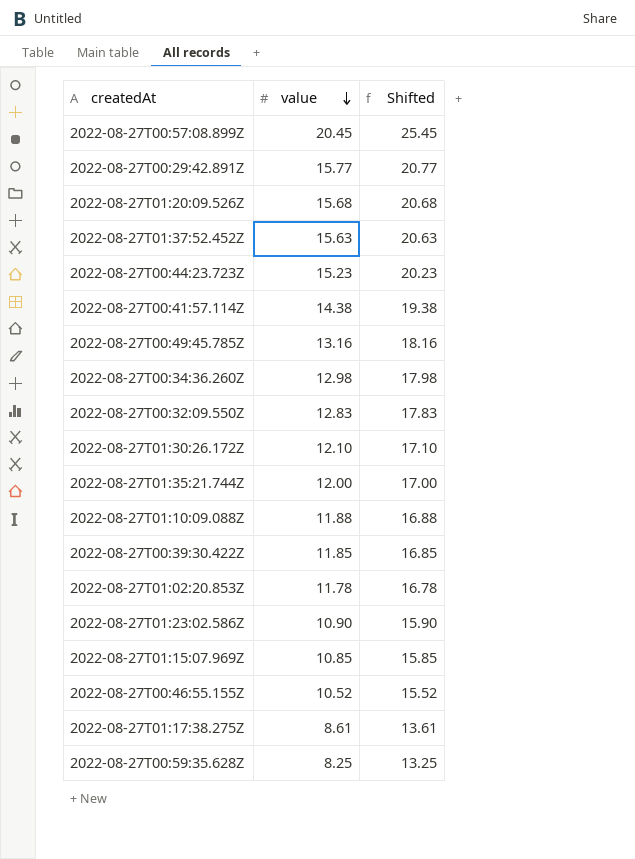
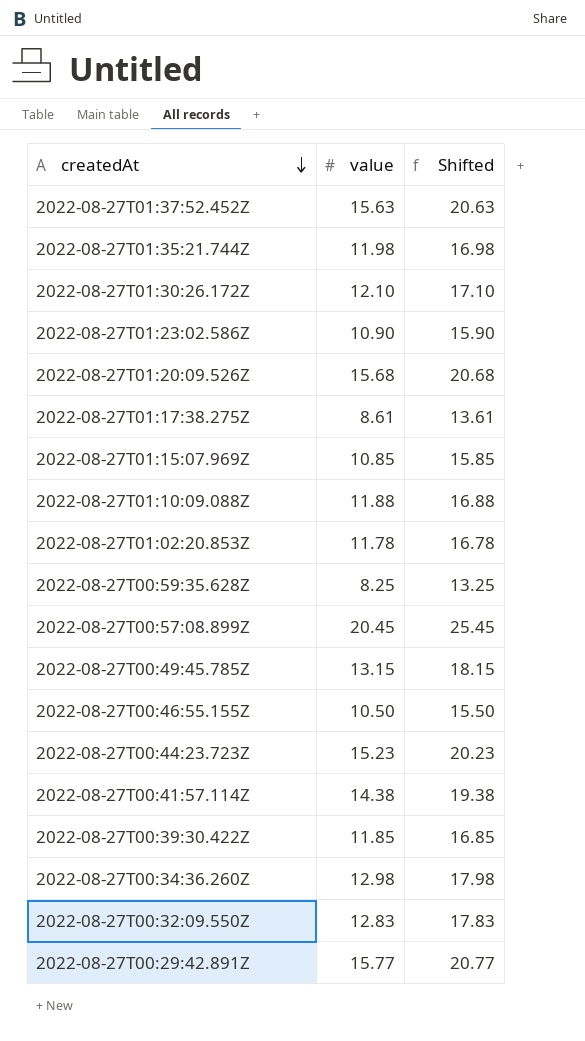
row order: value descending -> createdAt descending
2022-08-27T01:35:21.744Z | value: 12.00 -> 11.98
2022-08-27T01:35:21.744Z | Shifted: 17.00 -> 16.98
2022-08-27T00:49:45.785Z | value: 13.16 -> 13.15
2022-08-27T00:49:45.785Z | Shifted: 18.16 -> 18.15
2022-08-27T00:46:55.155Z | value: 10.52 -> 10.50
2022-08-27T00:46:55.155Z | Shifted: 15.52 -> 15.50

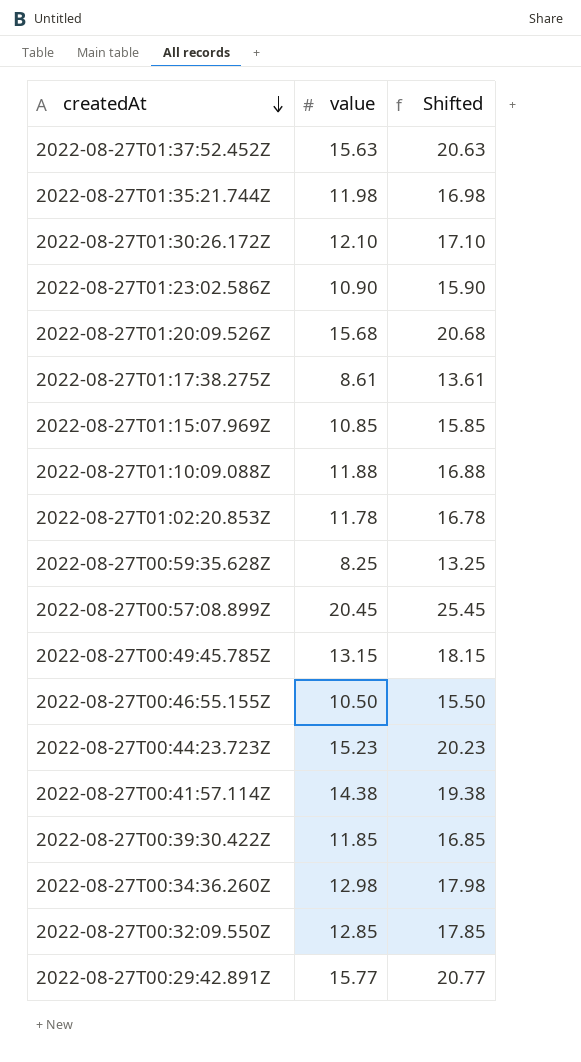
2022-08-27T00:32:09.550Z | value: 12.83 -> 12.85
2022-08-27T00:32:09.550Z | Shifted: 17.83 -> 17.85

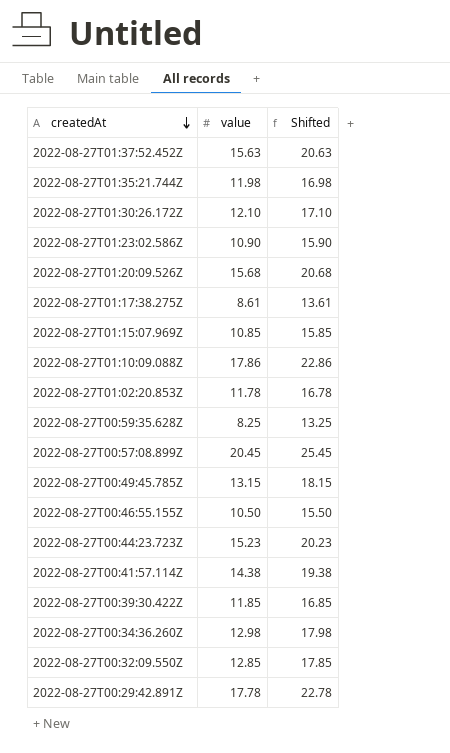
2022-08-27T01:10:09.088Z | value: 11.88 -> 17.86
2022-08-27T01:10:09.088Z | Shifted: 16.88 -> 22.86
2022-08-27T00:29:42.891Z | value: 15.77 -> 17.78
2022-08-27T00:29:42.891Z | Shifted: 20.77 -> 22.78

